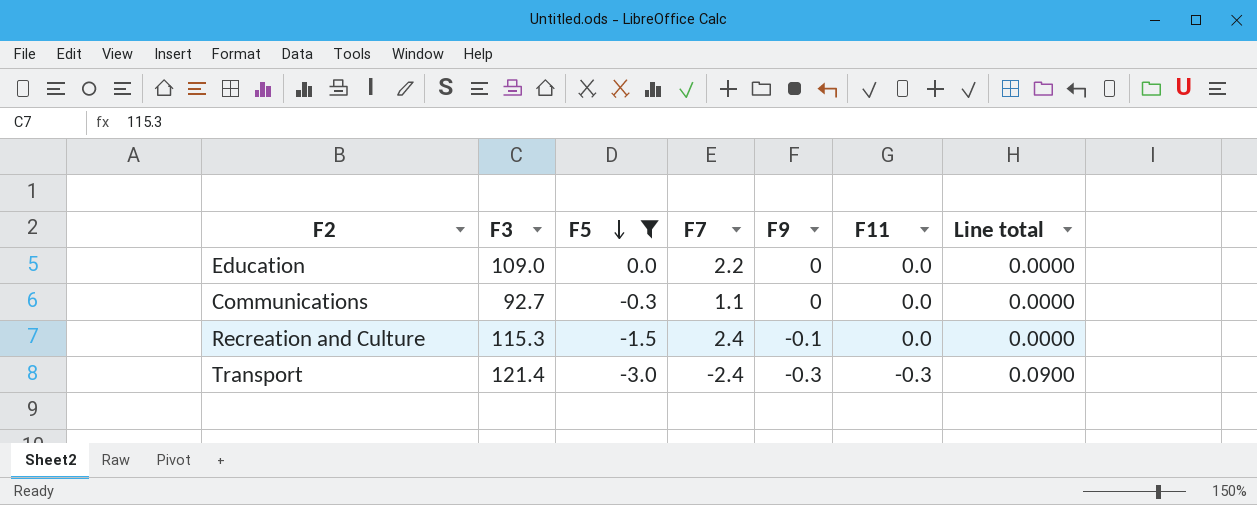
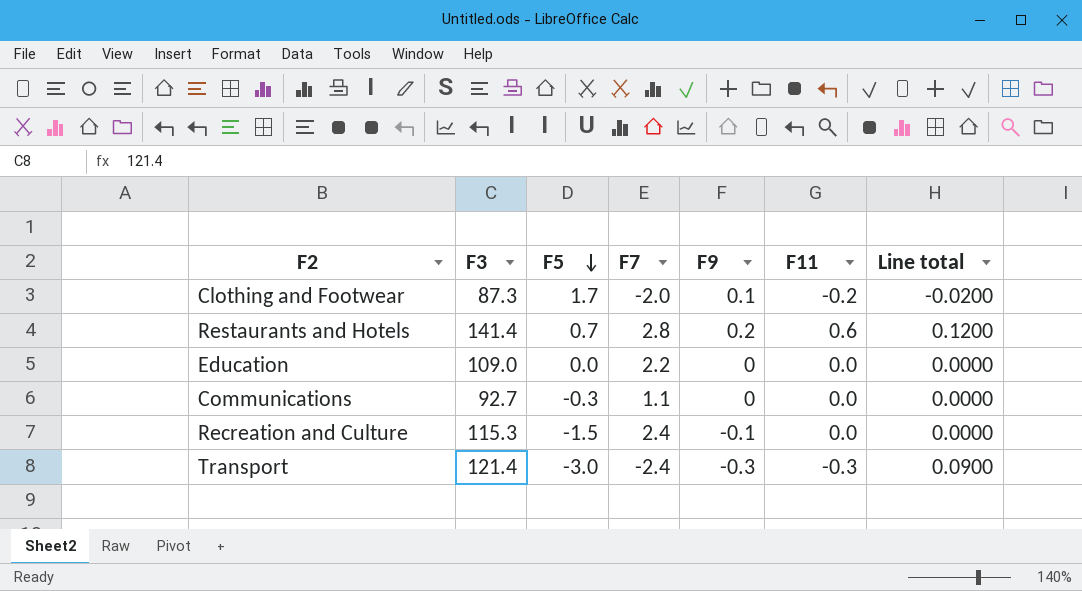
filter: F5 <= 0.0 -> none

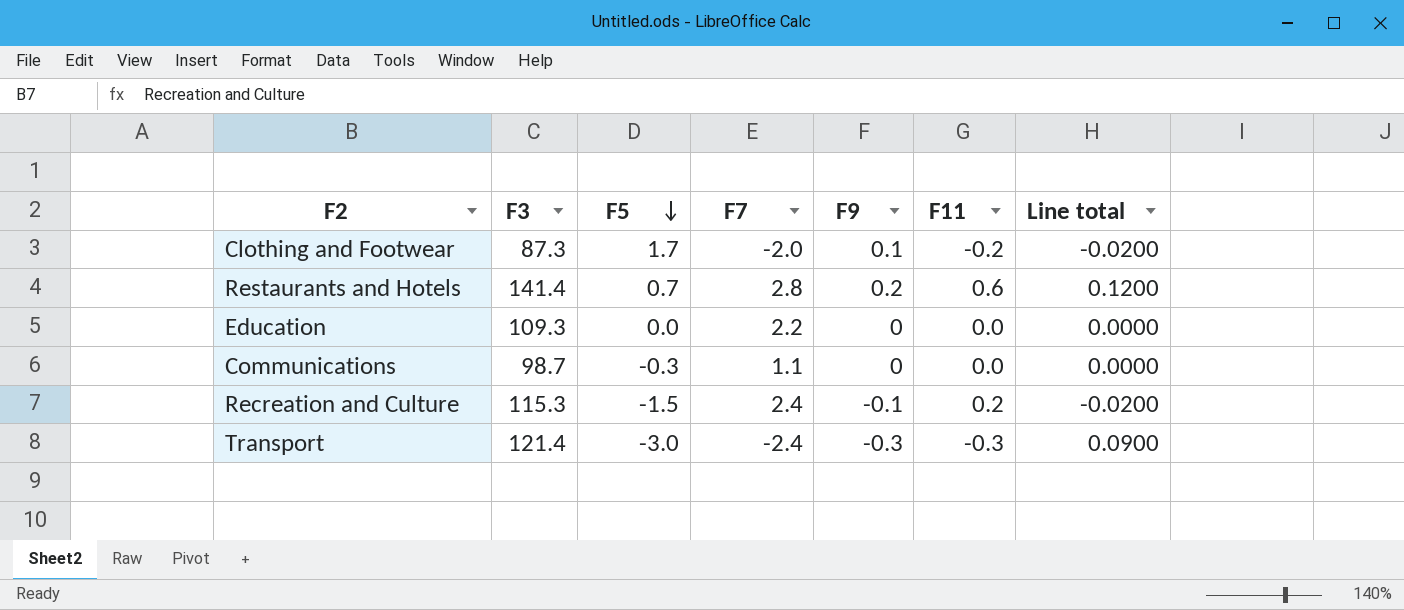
Education | F3: 109.0 -> 109.3
Communications | F3: 92.7 -> 98.7
Recreation and Culture | F11: 0.0 -> 0.2
Recreation and Culture | Line total: 0.0000 -> -0.0200

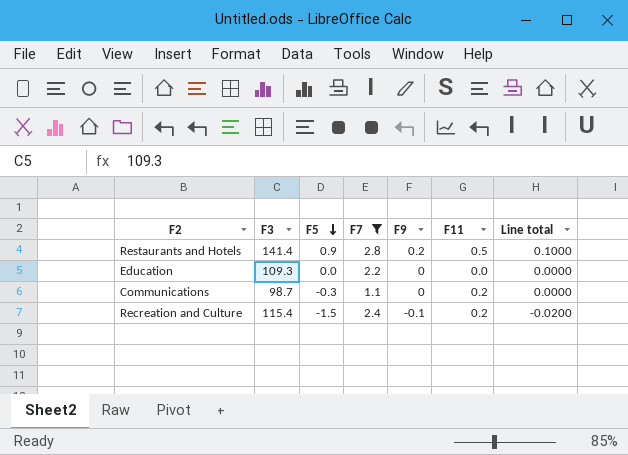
filter: none -> F7 >= 1.1
Restaurants and Hotels | F5: 0.7 -> 0.9
Restaurants and Hotels | F11: 0.6 -> 0.5
Restaurants and Hotels | Line total: 0.1200 -> 0.1000
Communications | F11: 0.0 -> 0.2
Recreation and Culture | F3: 115.3 -> 115.4

